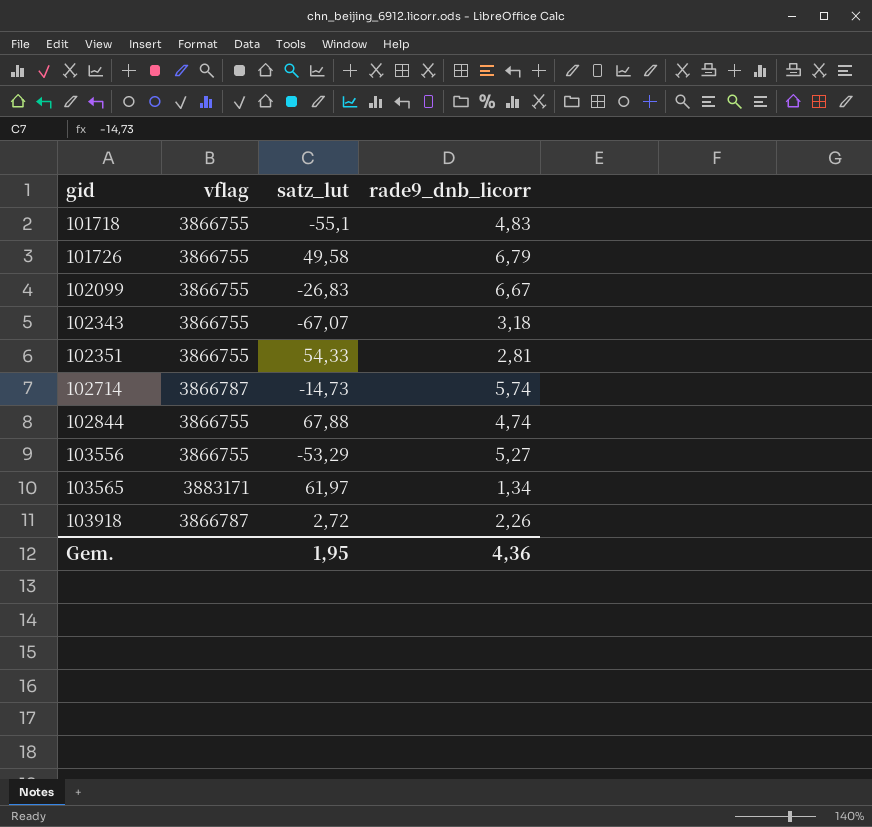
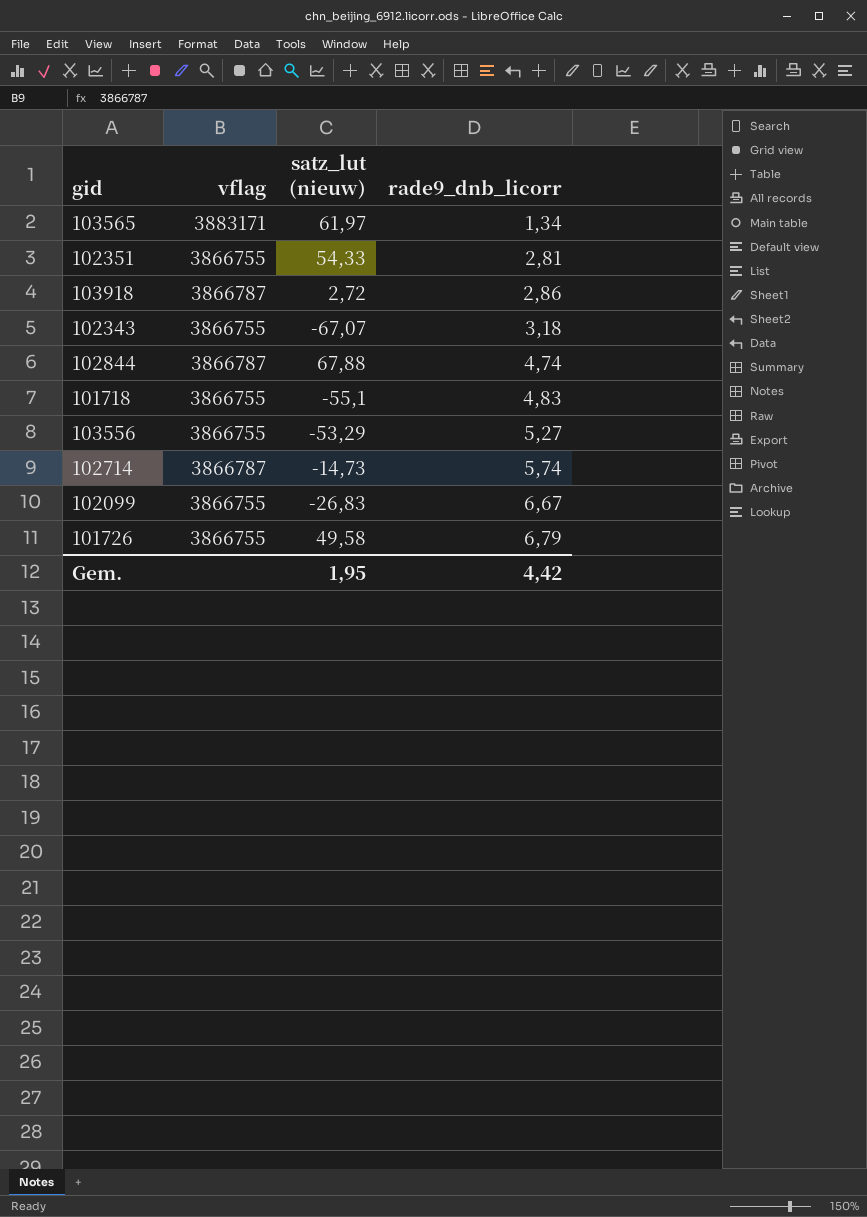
row order: gid ascending -> rade9_dnb_licorr ascending
column name: satz_lut -> satz_lut (nieuw)
103918 | rade9_dnb_licorr: 2,26 -> 2,86
102844 | vflag: 3866755 -> 3866787
Gem. | rade9_dnb_licorr: 4,36 -> 4,42

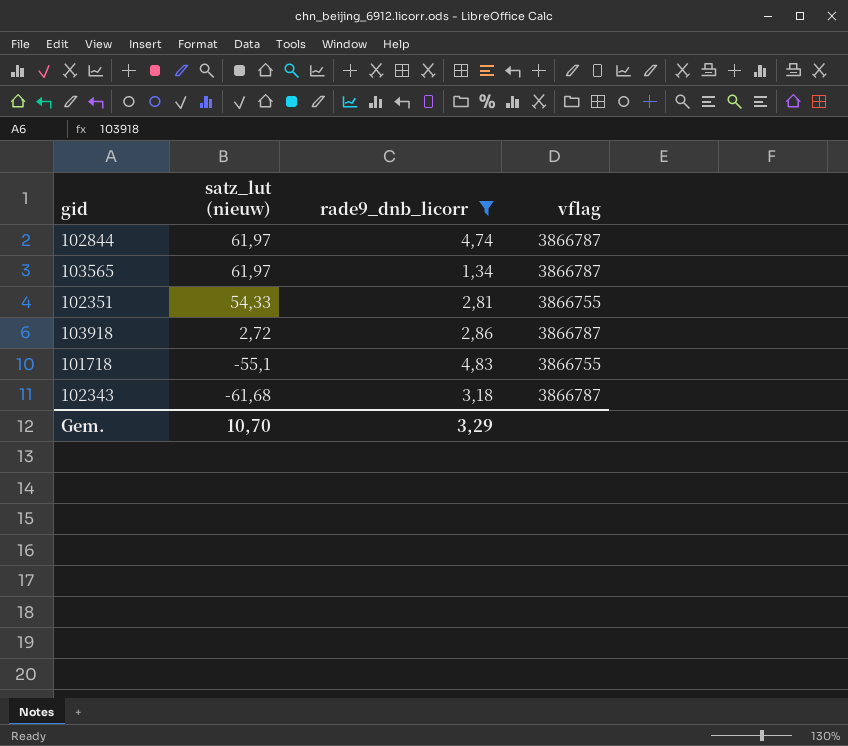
filter: none -> rade9_dnb_licorr <= 4,83
row order: rade9_dnb_licorr ascending -> satz_lut (nieuw) descending
column vflag | position: 2 -> 4
102844 | satz_lut (nieuw): 67,88 -> 61,97
103565 | vflag: 3883171 -> 3866787
102343 | satz_lut (nieuw): -67,07 -> -61,68
102343 | vflag: 3866755 -> 3866787
Gem. | satz_lut (nieuw): 1,95 -> 10,70
Gem. | rade9_dnb_licorr: 4,42 -> 3,29

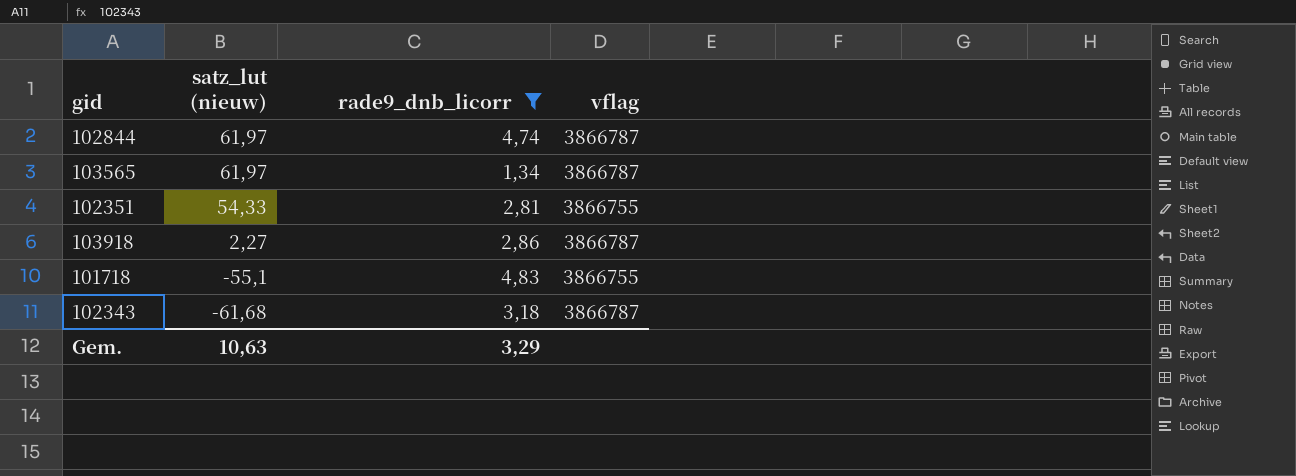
103918 | satz_lut (nieuw): 2,72 -> 2,27
Gem. | satz_lut (nieuw): 10,70 -> 10,63

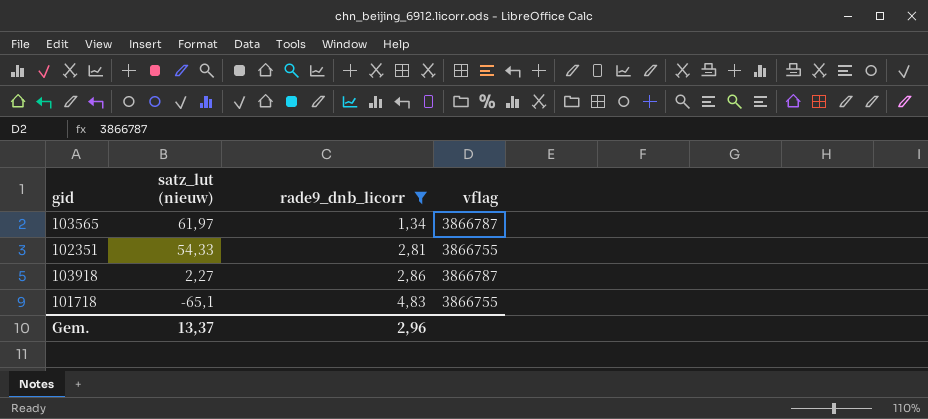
row 102844: 61,97 | 4,74 | 3866787 -> none
row 102343: -61,68 | 3,18 | 3866787 -> none
101718 | satz_lut (nieuw): -55,1 -> -65,1
Gem. | satz_lut (nieuw): 10,63 -> 13,37
Gem. | rade9_dnb_licorr: 3,29 -> 2,96

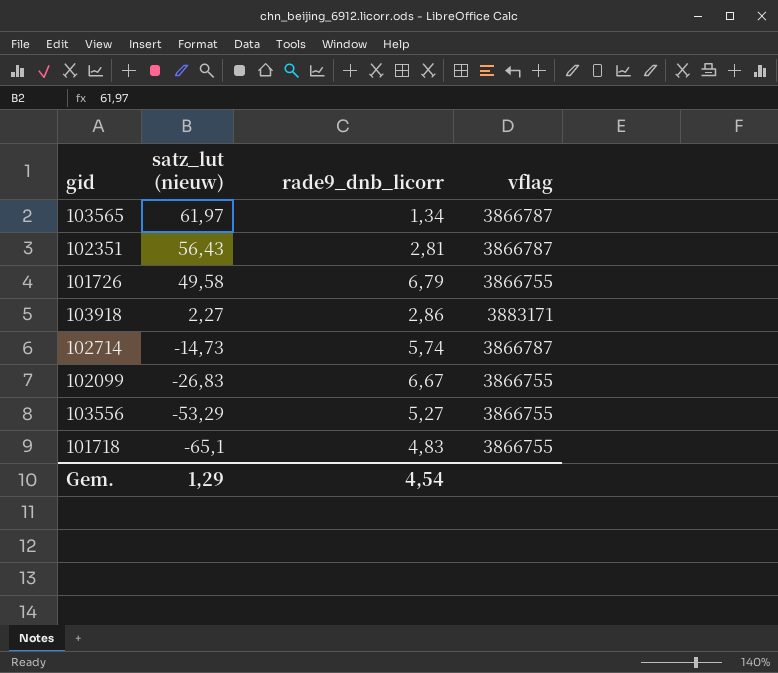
filter: rade9_dnb_licorr <= 4,83 -> none
102351 | satz_lut (nieuw): 54,33 -> 56,43
102351 | vflag: 3866755 -> 3866787
103918 | vflag: 3866787 -> 3883171
Gem. | satz_lut (nieuw): 13,37 -> 1,29
Gem. | rade9_dnb_licorr: 2,96 -> 4,54

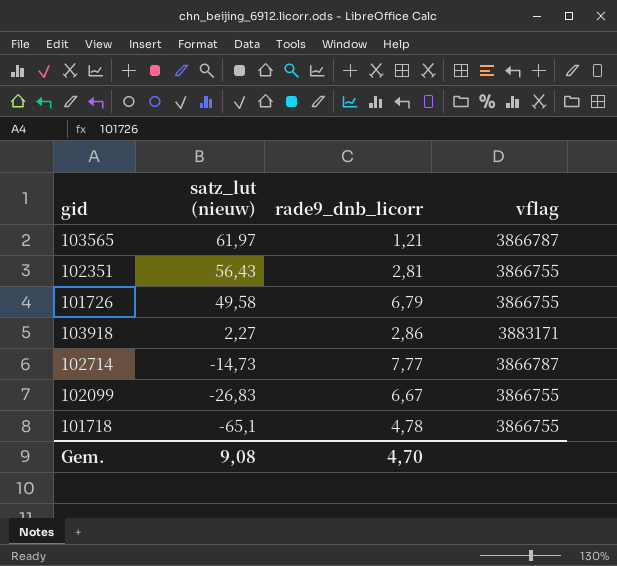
row 103556: -53,29 | 5,27 | 3866755 -> none
103565 | rade9_dnb_licorr: 1,34 -> 1,21
102351 | vflag: 3866787 -> 3866755
102714 | rade9_dnb_licorr: 5,74 -> 7,77
101718 | rade9_dnb_licorr: 4,83 -> 4,78
Gem. | satz_lut (nieuw): 1,29 -> 9,08
Gem. | rade9_dnb_licorr: 4,54 -> 4,70

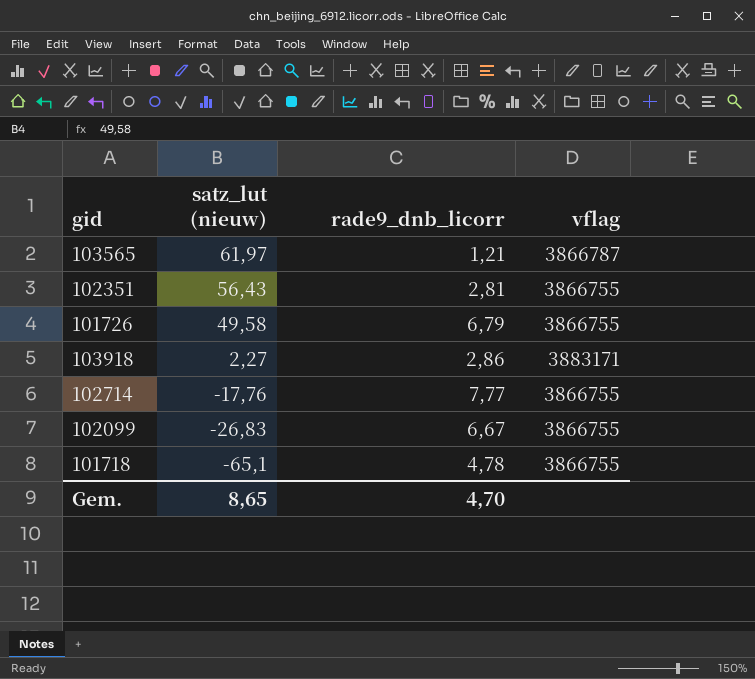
102714 | satz_lut (nieuw): -14,73 -> -17,76
102714 | vflag: 3866787 -> 3866755
Gem. | satz_lut (nieuw): 9,08 -> 8,65

